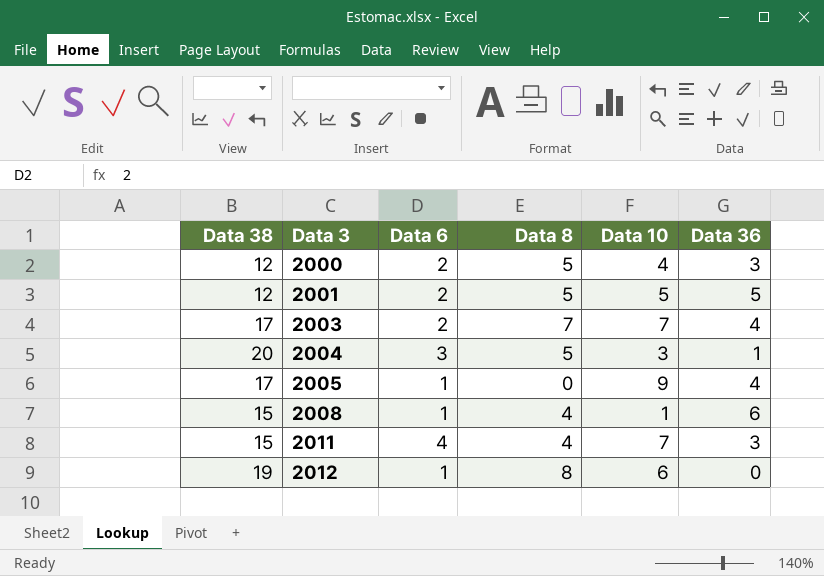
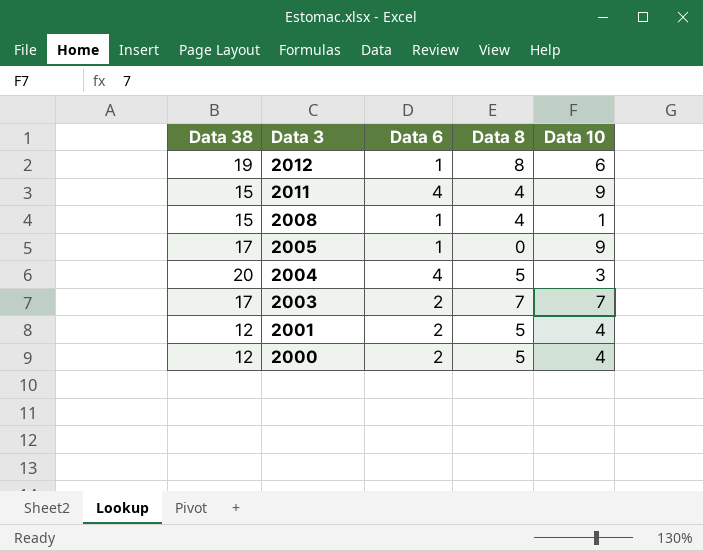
row order: Data 3 ascending -> Data 3 descending
column Data 36 | position: 6 -> none
2011 | Data 10: 7 -> 9
2004 | Data 6: 3 -> 4
2001 | Data 10: 5 -> 4

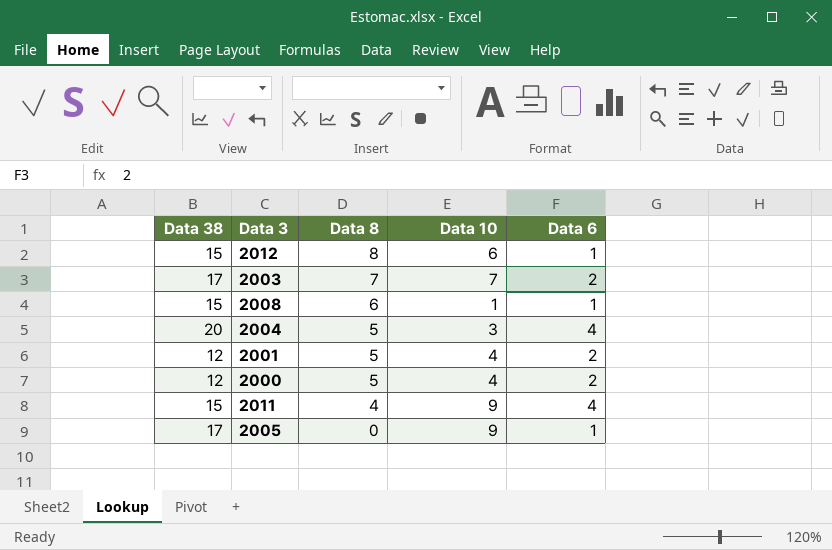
row order: Data 3 descending -> Data 8 descending
column Data 6 | position: 3 -> 5
2012 | Data 38: 19 -> 15
2008 | Data 8: 4 -> 6

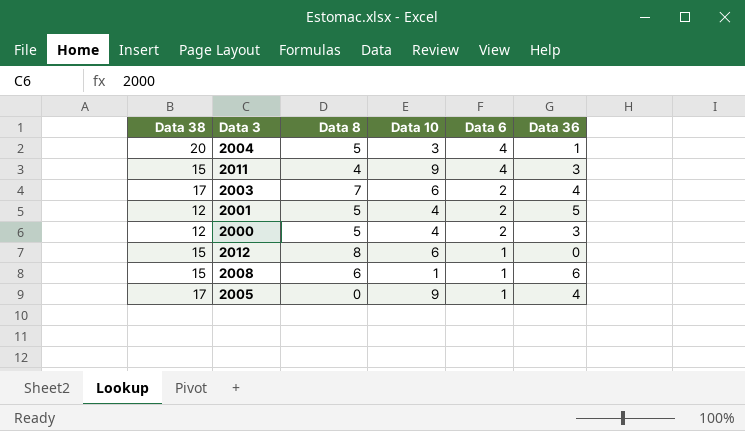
row order: Data 8 descending -> Data 6 descending
column Data 36 | position: none -> 6
2003 | Data 10: 7 -> 6

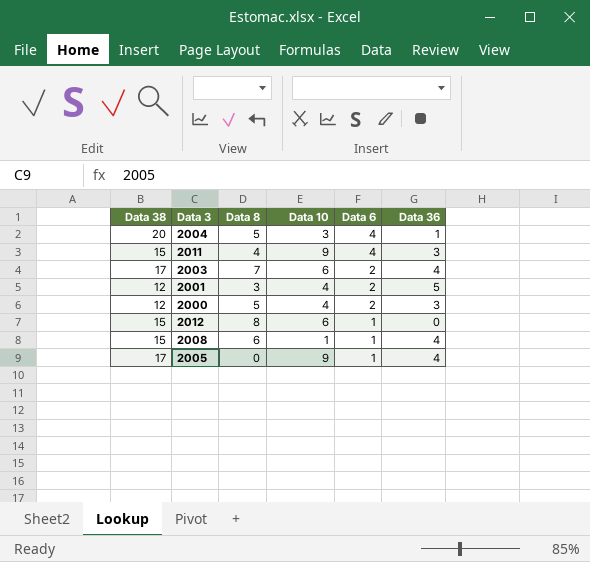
2001 | Data 8: 5 -> 3
2008 | Data 36: 6 -> 4

